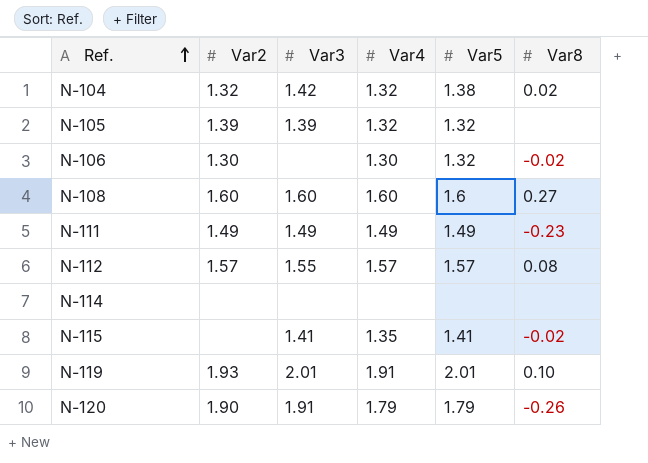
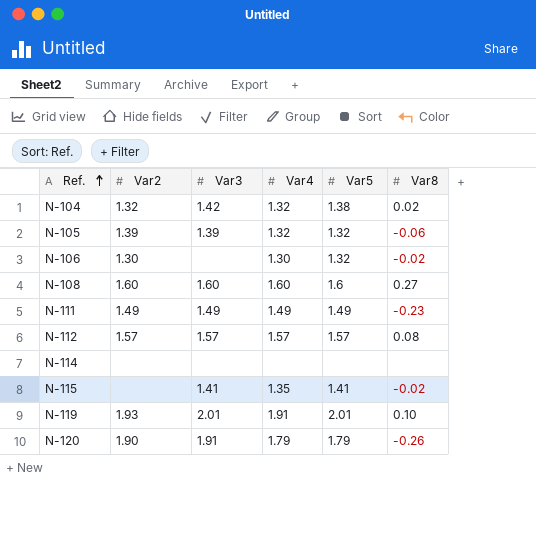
N-105 | Var8: none -> -0.06
N-112 | Var3: 1.55 -> 1.57

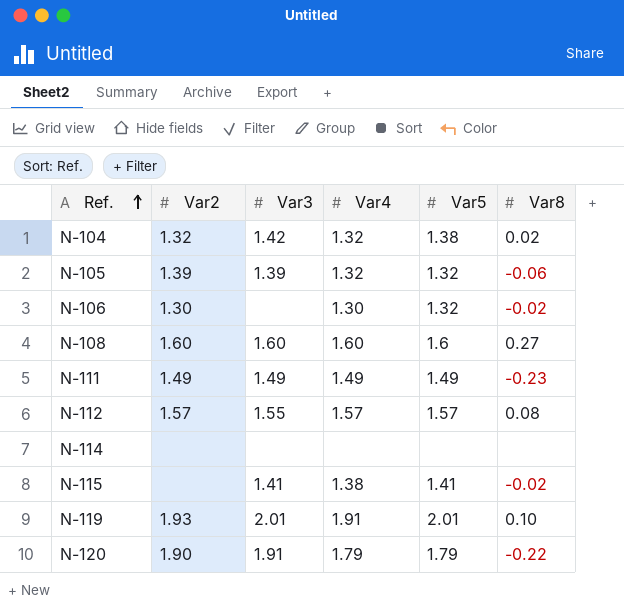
N-112 | Var3: 1.57 -> 1.55
N-115 | Var4: 1.35 -> 1.38
N-120 | Var8: -0.26 -> -0.22

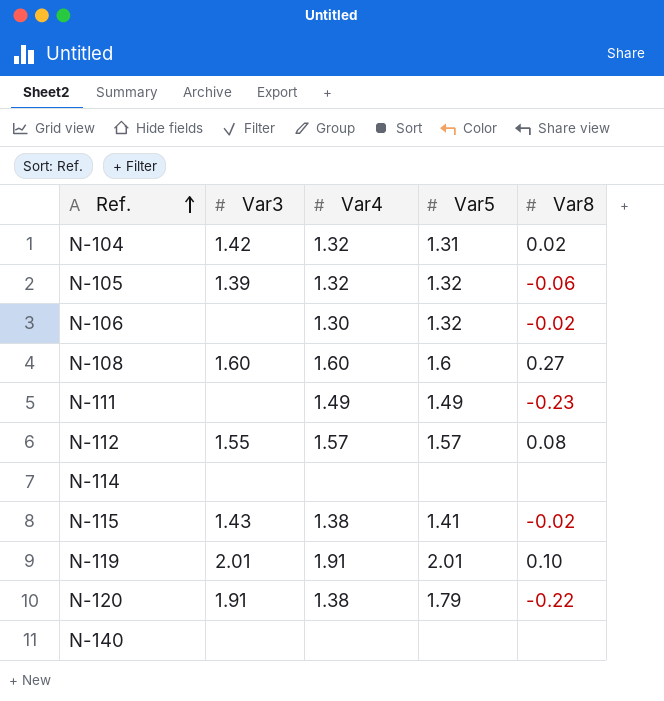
column Var2 | position: 2 -> none
N-104 | Var5: 1.38 -> 1.31
N-111 | Var3: 1.49 -> none
N-115 | Var3: 1.41 -> 1.43
N-120 | Var4: 1.79 -> 1.38
row N-140: none -> none | none | none | none

